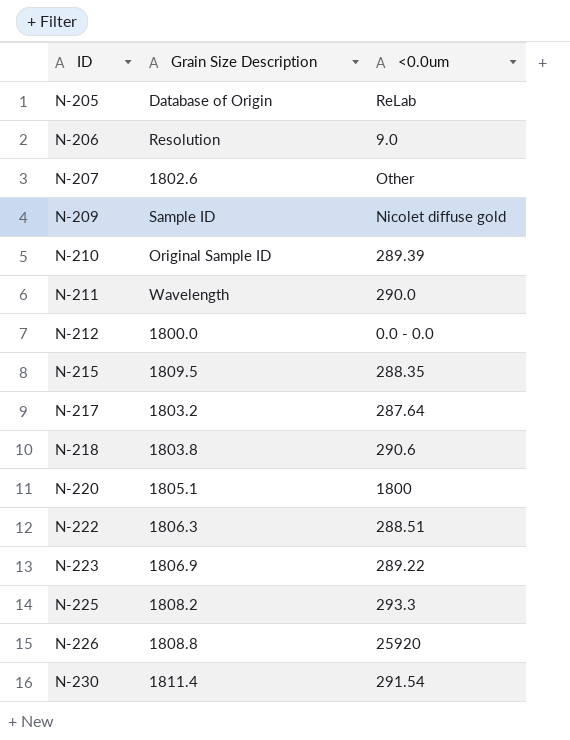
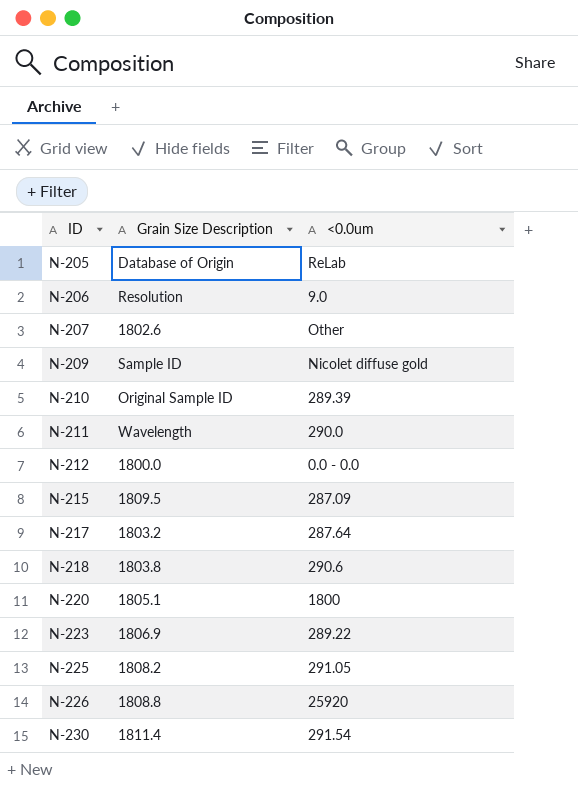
row N-222: 1806.3 | 288.51 -> none
N-215 | <0.0um: 288.35 -> 287.09
N-225 | <0.0um: 293.3 -> 291.05

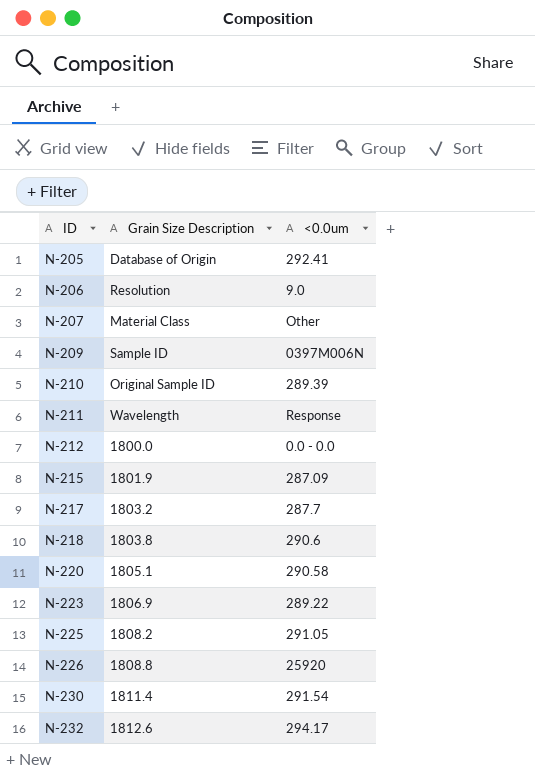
N-205 | <0.0um: ReLab -> 292.41
N-207 | Grain Size Description: 1802.6 -> Material Class
N-209 | <0.0um: Nicolet diffuse gold -> 0397M006N
N-211 | <0.0um: 290.0 -> Response
N-215 | Grain Size Description: 1809.5 -> 1801.9
N-217 | <0.0um: 287.64 -> 287.7
N-220 | <0.0um: 1800 -> 290.58
row N-232: none -> 1812.6 | 294.17

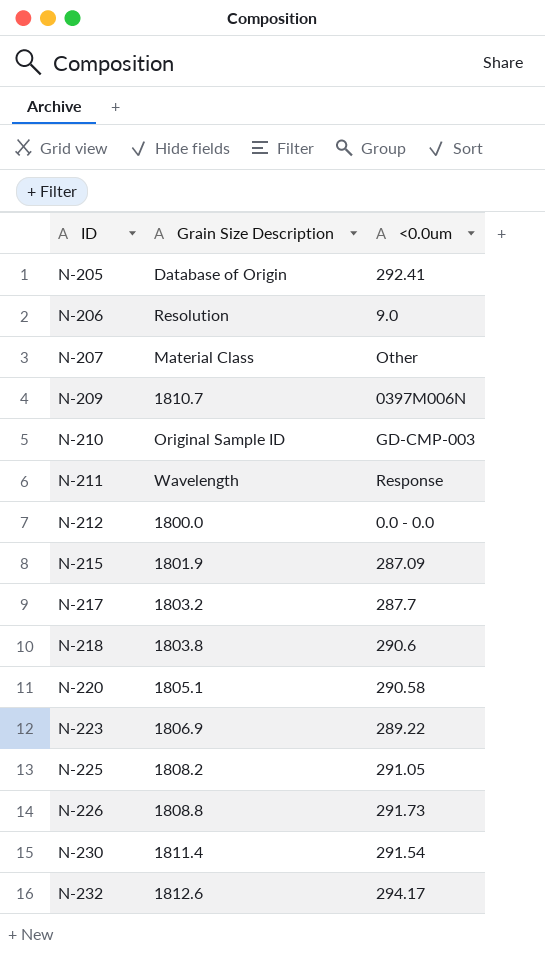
N-209 | Grain Size Description: Sample ID -> 1810.7
N-210 | <0.0um: 289.39 -> GD-CMP-003
N-226 | <0.0um: 25920 -> 291.73

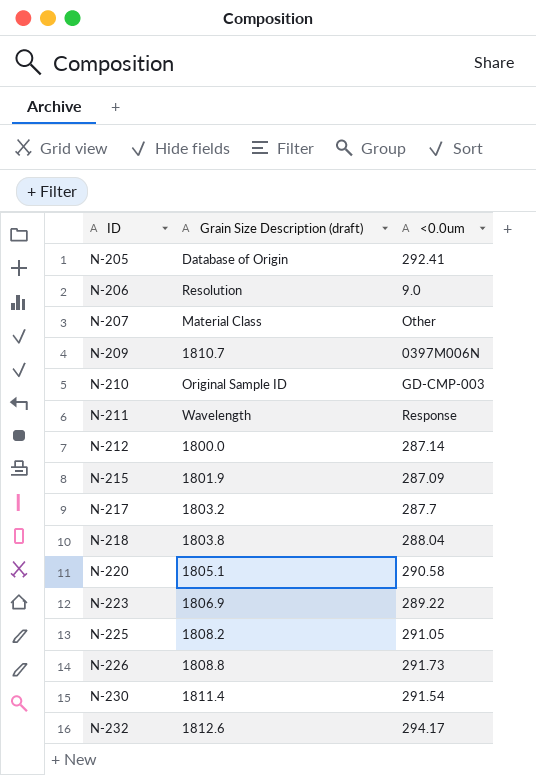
column name: Grain Size Description -> Grain Size Description (draft)
N-212 | <0.0um: 0.0 - 0.0 -> 287.14
N-218 | <0.0um: 290.6 -> 288.04

